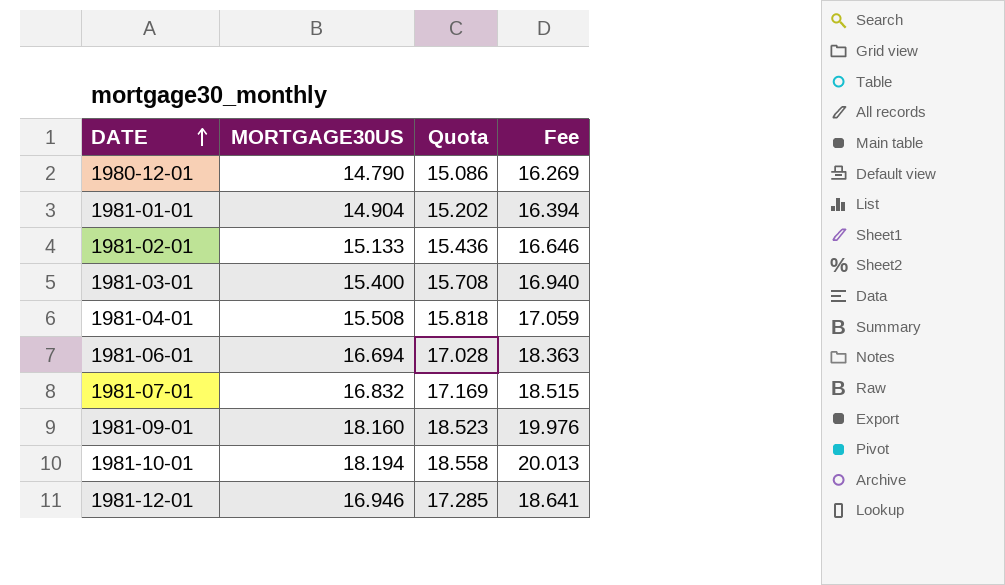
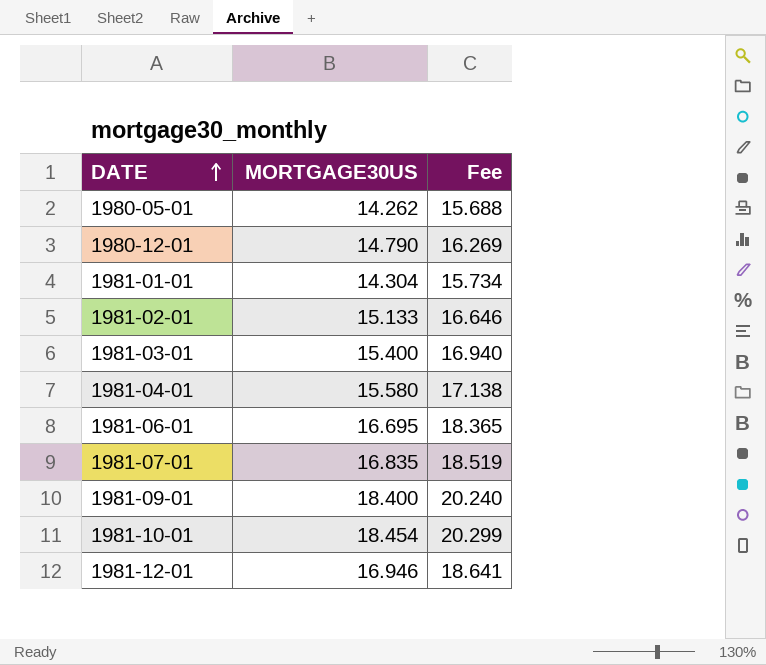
column Quota | formula: [MORTGAGE30US] * 1.02 -> none
row 1980-05-01: none -> 14.262 | 15.688
1981-01-01 | MORTGAGE30US: 14.904 -> 14.304
1981-01-01 | Fee: 16.394 -> 15.734
1981-04-01 | MORTGAGE30US: 15.508 -> 15.580
1981-04-01 | Fee: 17.059 -> 17.138
1981-06-01 | MORTGAGE30US: 16.694 -> 16.695
1981-06-01 | Fee: 18.363 -> 18.365
1981-07-01 | MORTGAGE30US: 16.832 -> 16.835
1981-07-01 | Fee: 18.515 -> 18.519
1981-09-01 | MORTGAGE30US: 18.160 -> 18.400
1981-09-01 | Fee: 19.976 -> 20.240
1981-10-01 | MORTGAGE30US: 18.194 -> 18.454
1981-10-01 | Fee: 20.013 -> 20.299

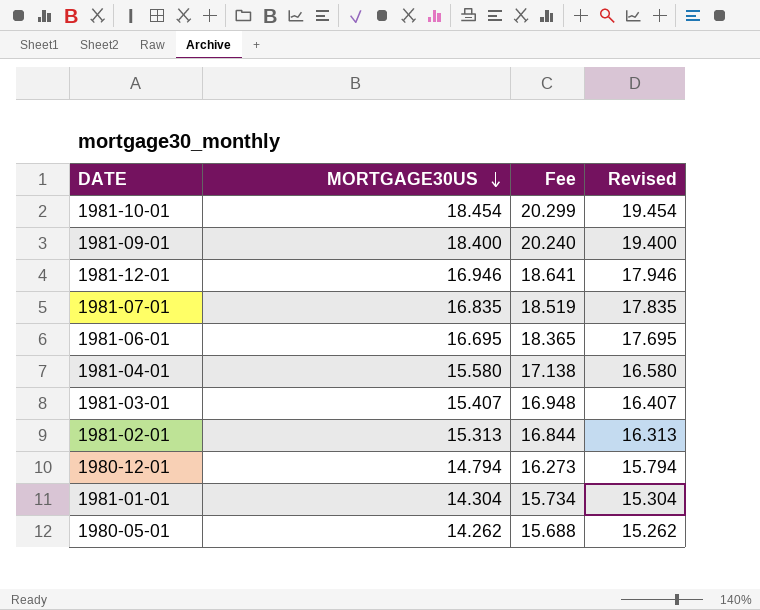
row order: DATE ascending -> MORTGAGE30US descending
column Revised | formula: none -> [MORTGAGE30US] + 1
1981-03-01 | MORTGAGE30US: 15.400 -> 15.407
1981-03-01 | Fee: 16.940 -> 16.948
1981-02-01 | MORTGAGE30US: 15.133 -> 15.313
1981-02-01 | Fee: 16.646 -> 16.844
1980-12-01 | MORTGAGE30US: 14.790 -> 14.794
1980-12-01 | Fee: 16.269 -> 16.273

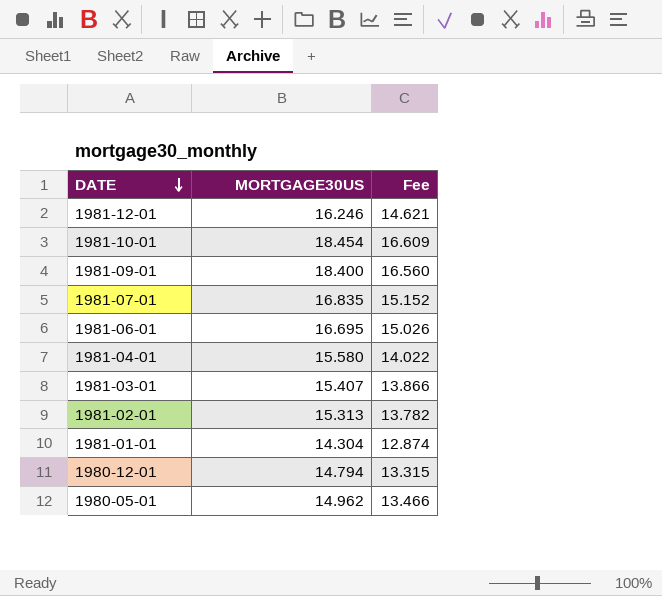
row order: MORTGAGE30US descending -> DATE descending
column Revised | formula: [MORTGAGE30US] + 1 -> none
column Fee | formula: [MORTGAGE30US] * 1.1 -> [MORTGAGE30US] * 0.9
1981-12-01 | MORTGAGE30US: 16.946 -> 16.246
1980-05-01 | MORTGAGE30US: 14.262 -> 14.962

